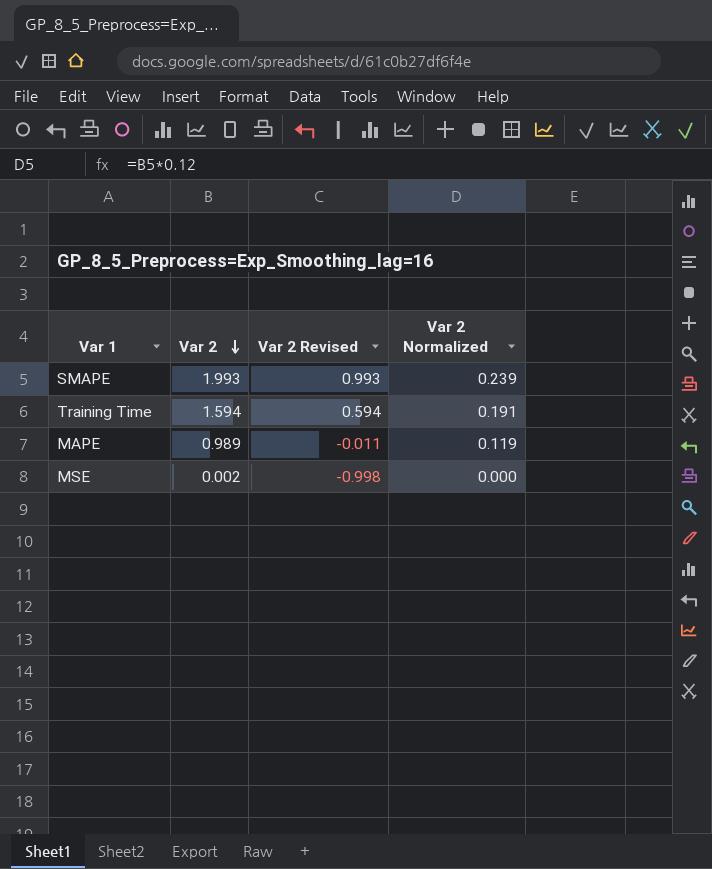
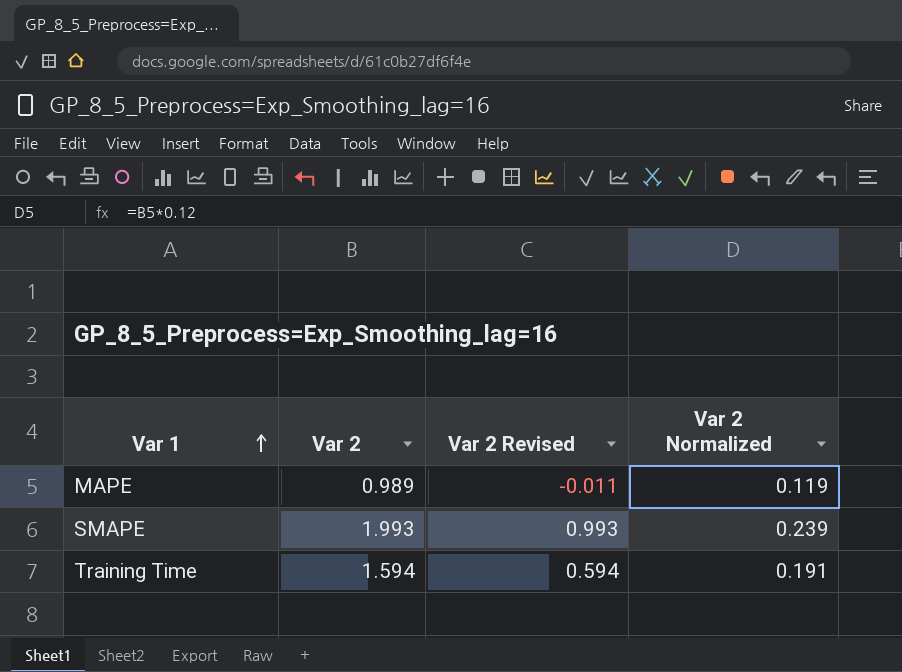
row order: Var 2 descending -> Var 1 ascending
row MSE: 0.002 | -0.998 | 0.000 -> none

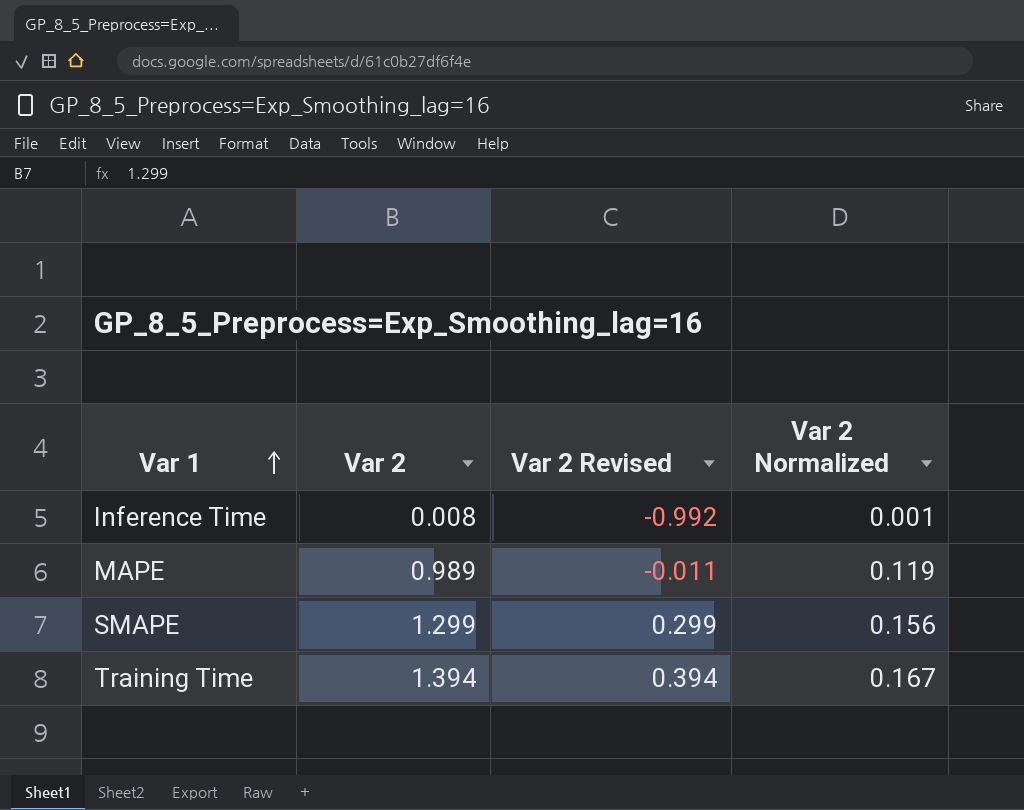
row Inference Time: none -> 0.008 | -0.992 | 0.001
SMAPE | Var 2: 1.993 -> 1.299
SMAPE | Var 2 Revised: 0.993 -> 0.299
SMAPE | Var 2 Normalized: 0.239 -> 0.156
Training Time | Var 2: 1.594 -> 1.394
Training Time | Var 2 Revised: 0.594 -> 0.394
Training Time | Var 2 Normalized: 0.191 -> 0.167

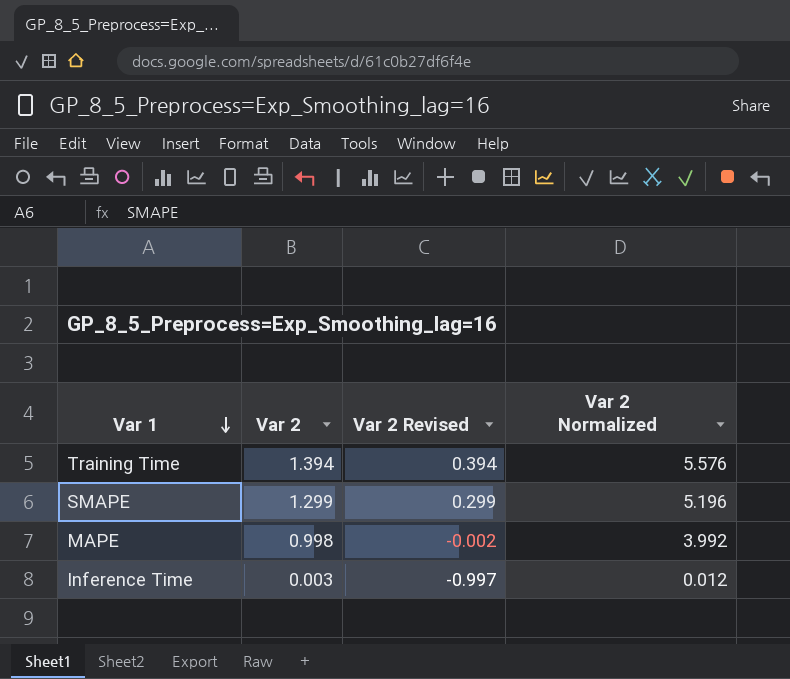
row order: Var 1 ascending -> Var 1 descending
column Var 2 Normalized | formula: [Var 2] * 0.12 -> [Var 2] * 4
MAPE | Var 2: 0.989 -> 0.998
MAPE | Var 2 Revised: -0.011 -> -0.002
Inference Time | Var 2: 0.008 -> 0.003
Inference Time | Var 2 Revised: -0.992 -> -0.997

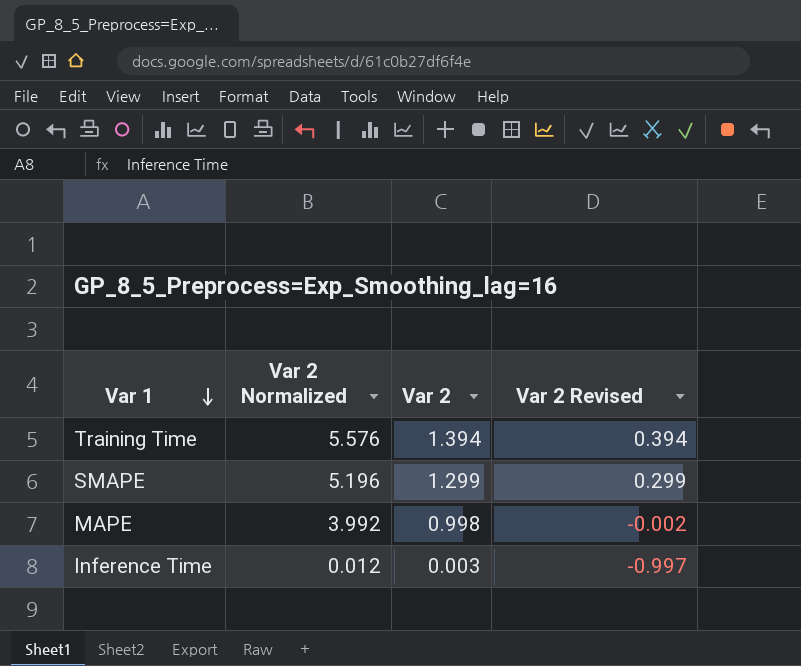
column Var 2 Normalized | position: 4 -> 2

